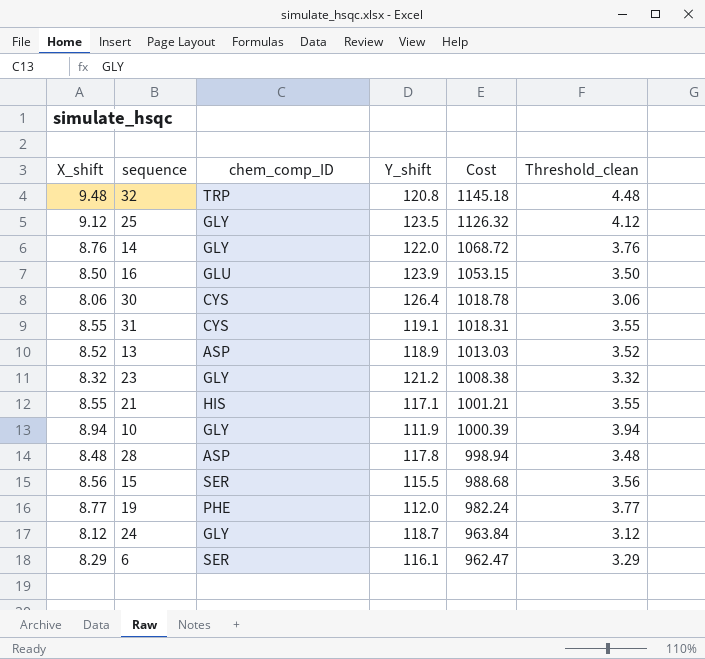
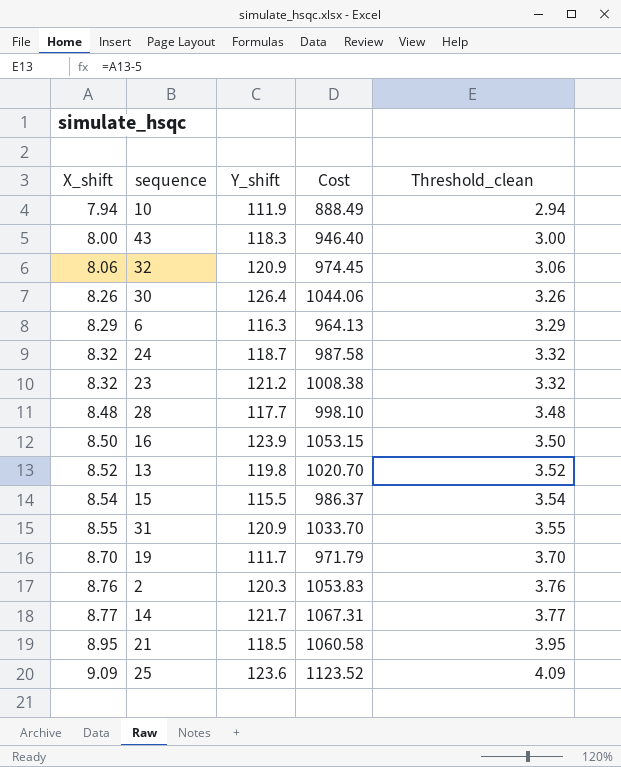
row order: Cost descending -> X_shift ascending
column chem_comp_ID | position: 3 -> none
10 | X_shift: 8.94 -> 7.94
10 | Cost: 1000.39 -> 888.49
10 | Threshold_clean: 3.94 -> 2.94
row 43: none -> 8.00 | 118.3 | 946.40 | 3.00
32 | X_shift: 9.48 -> 8.06
32 | Y_shift: 120.8 -> 120.9
32 | Cost: 1145.18 -> 974.45
32 | Threshold_clean: 4.48 -> 3.06
30 | X_shift: 8.06 -> 8.26
30 | Cost: 1018.78 -> 1044.06
30 | Threshold_clean: 3.06 -> 3.26
6 | Y_shift: 116.1 -> 116.3
6 | Cost: 962.47 -> 964.13
24 | X_shift: 8.12 -> 8.32
24 | Cost: 963.84 -> 987.58
24 | Threshold_clean: 3.12 -> 3.32
28 | Y_shift: 117.8 -> 117.7
28 | Cost: 998.94 -> 998.10
13 | Y_shift: 118.9 -> 119.8
13 | Cost: 1013.03 -> 1020.70
15 | X_shift: 8.56 -> 8.54
15 | Cost: 988.68 -> 986.37
15 | Threshold_clean: 3.56 -> 3.54
31 | Y_shift: 119.1 -> 120.9
31 | Cost: 1018.31 -> 1033.70
19 | X_shift: 8.77 -> 8.70
19 | Y_shift: 112.0 -> 111.7
19 | Cost: 982.24 -> 971.79
19 | Threshold_clean: 3.77 -> 3.70
row 2: none -> 8.76 | 120.3 | 1053.83 | 3.76
14 | X_shift: 8.76 -> 8.77
14 | Y_shift: 122.0 -> 121.7
14 | Cost: 1068.72 -> 1067.31
14 | Threshold_clean: 3.76 -> 3.77
21 | X_shift: 8.55 -> 8.95
21 | Y_shift: 117.1 -> 118.5
21 | Cost: 1001.21 -> 1060.58
21 | Threshold_clean: 3.55 -> 3.95
25 | X_shift: 9.12 -> 9.09
25 | Y_shift: 123.5 -> 123.6
25 | Cost: 1126.32 -> 1123.52
25 | Threshold_clean: 4.12 -> 4.09

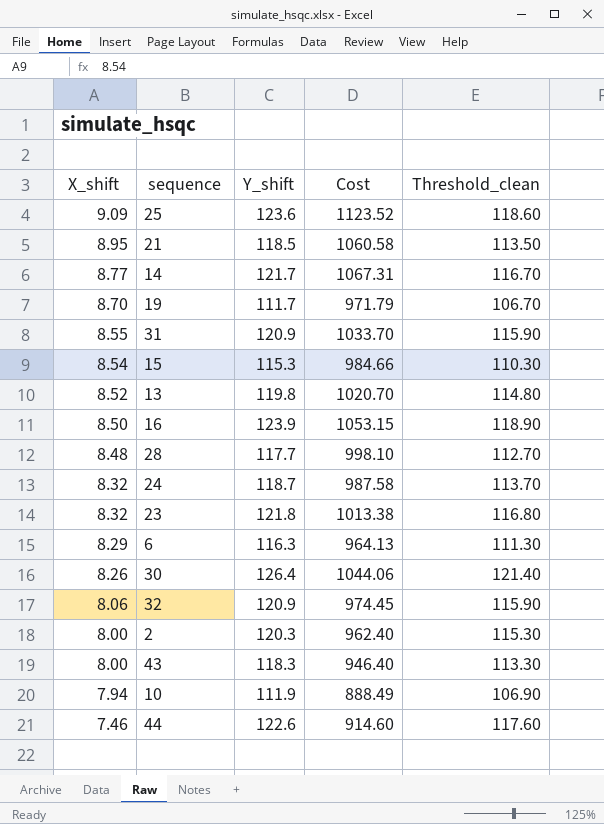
row order: X_shift ascending -> X_shift descending
column Threshold_clean | formula: [X_shift] - 5 -> [Y_shift] - 5
15 | Y_shift: 115.5 -> 115.3
15 | Cost: 986.37 -> 984.66
23 | Y_shift: 121.2 -> 121.8
23 | Cost: 1008.38 -> 1013.38
2 | X_shift: 8.76 -> 8.00
2 | Cost: 1053.83 -> 962.40
row 44: none -> 7.46 | 122.6 | 914.60 | 117.60

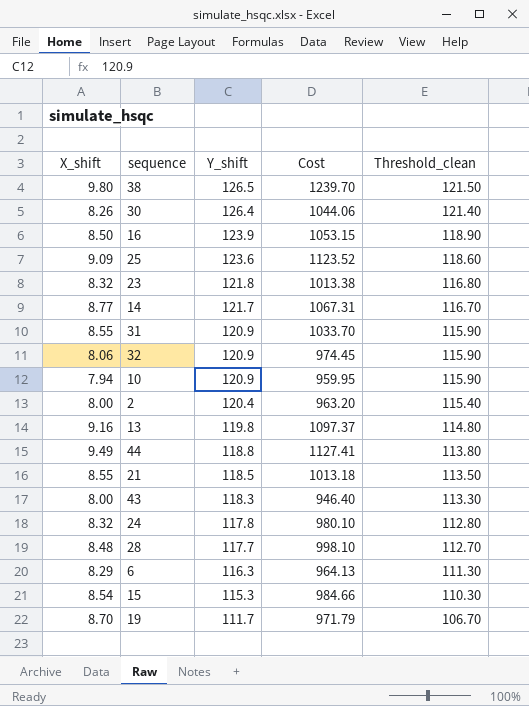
row order: X_shift descending -> Y_shift descending
row 38: none -> 9.80 | 126.5 | 1239.70 | 121.50
10 | Y_shift: 111.9 -> 120.9
10 | Cost: 888.49 -> 959.95
10 | Threshold_clean: 106.90 -> 115.90
2 | Y_shift: 120.3 -> 120.4
2 | Cost: 962.40 -> 963.20
2 | Threshold_clean: 115.30 -> 115.40
13 | X_shift: 8.52 -> 9.16
13 | Cost: 1020.70 -> 1097.37
44 | X_shift: 7.46 -> 9.49
44 | Y_shift: 122.6 -> 118.8
44 | Cost: 914.60 -> 1127.41
44 | Threshold_clean: 117.60 -> 113.80
21 | X_shift: 8.95 -> 8.55
21 | Cost: 1060.58 -> 1013.18
24 | Y_shift: 118.7 -> 117.8
24 | Cost: 987.58 -> 980.10
24 | Threshold_clean: 113.70 -> 112.80

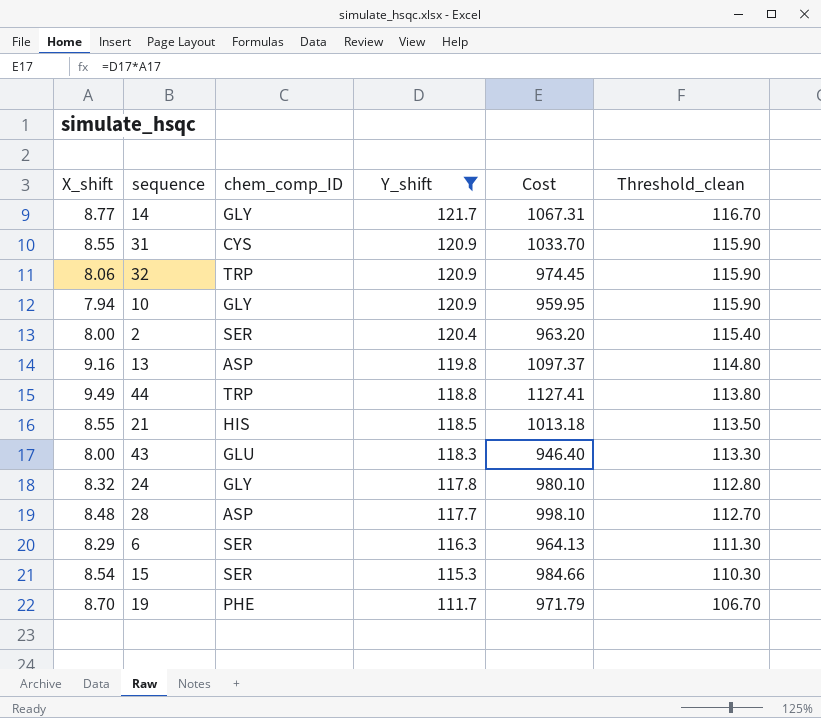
filter: none -> Y_shift <= 121.7
column chem_comp_ID | position: none -> 3

